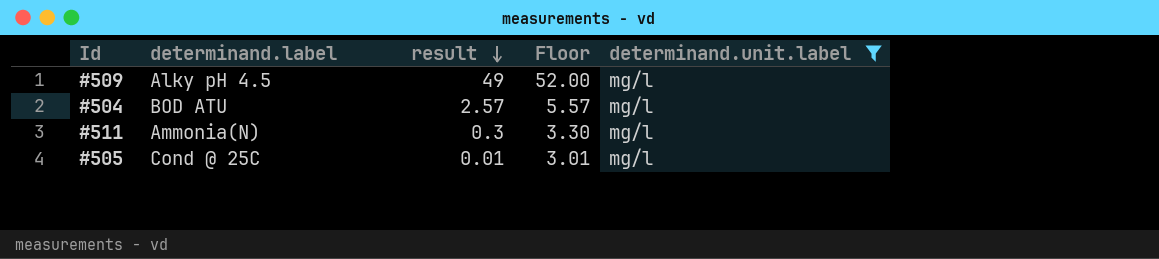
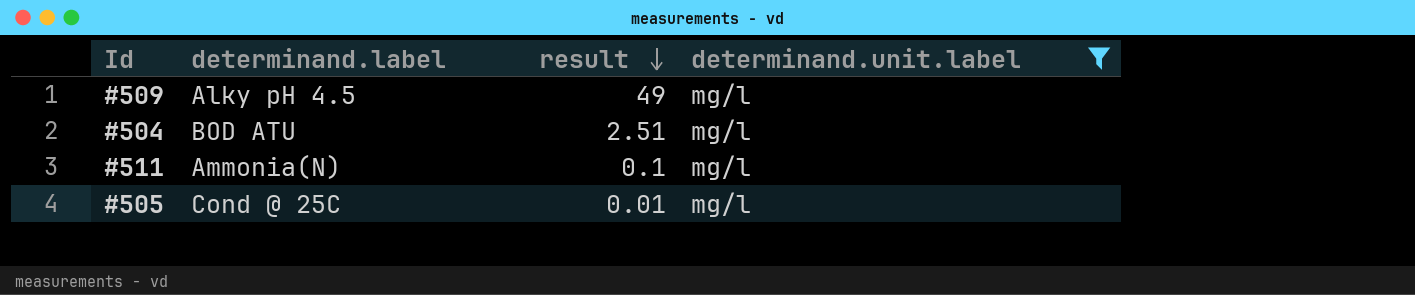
column Floor | formula: [result] + 3 -> none
#504 | result: 2.57 -> 2.51
#511 | result: 0.3 -> 0.1

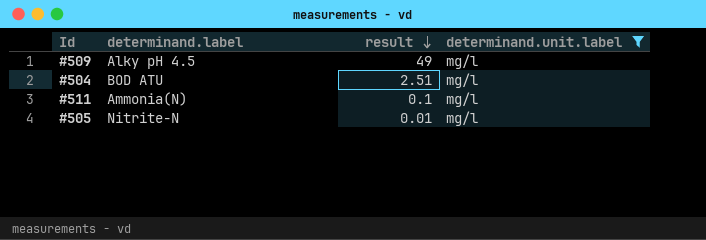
#505 | determinand.label: Cond @ 25C -> Nitrite-N

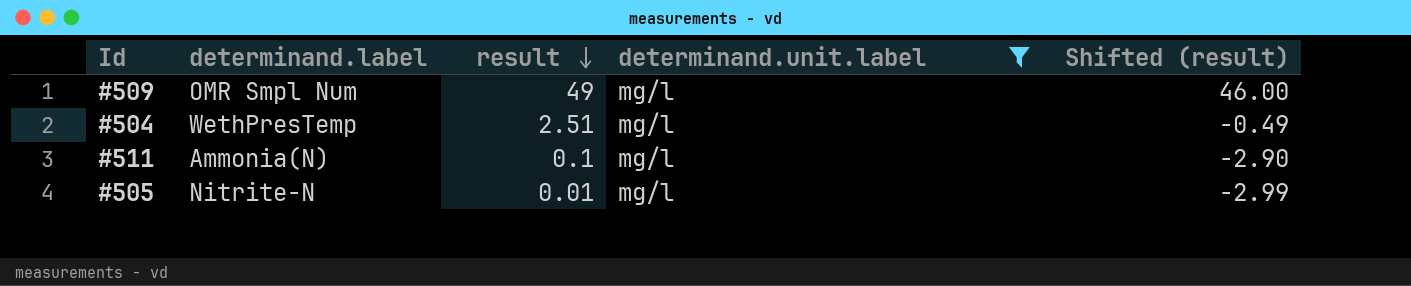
column Shifted (result) | formula: none -> [result] - 3
#509 | determinand.label: Alky pH 4.5 -> OMR Smpl Num
#504 | determinand.label: BOD ATU -> WethPresTemp

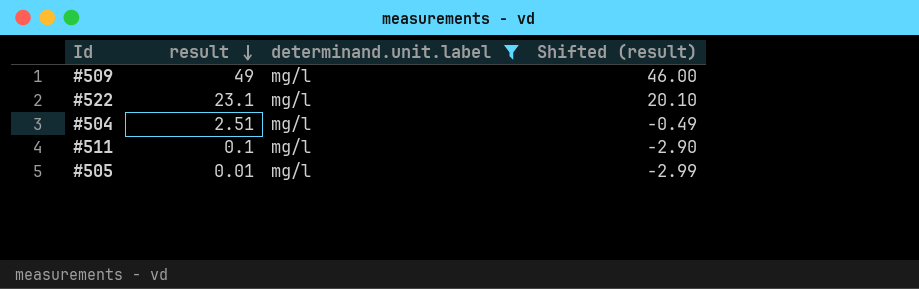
column determinand.label | position: 2 -> none
row #522: none -> 23.1 | mg/l | 20.10

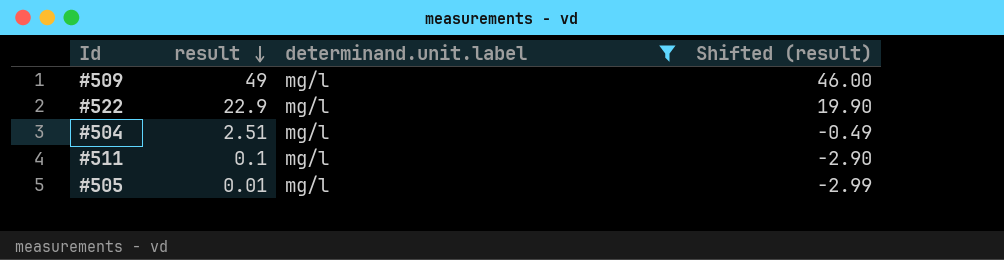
#522 | result: 23.1 -> 22.9
#522 | Shifted (result): 20.10 -> 19.90

